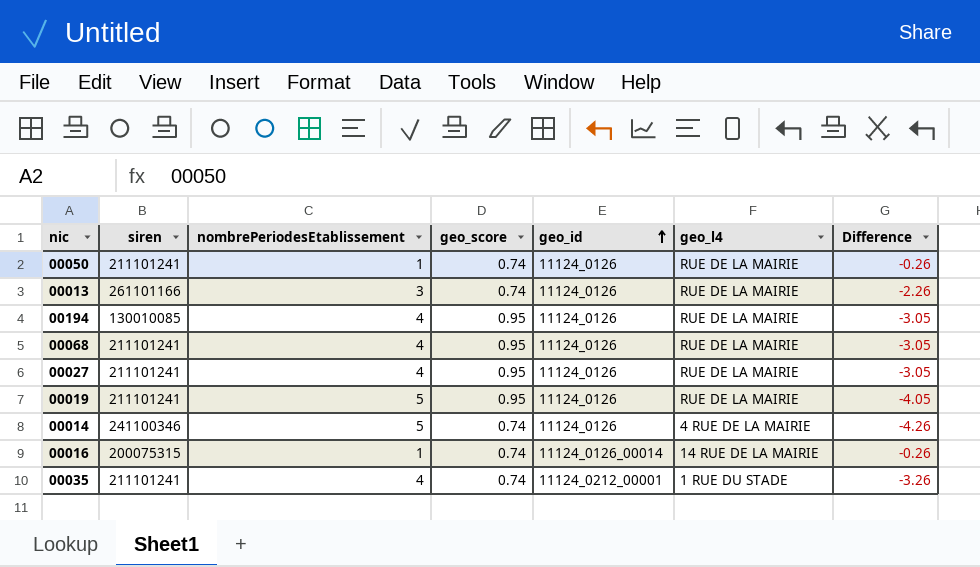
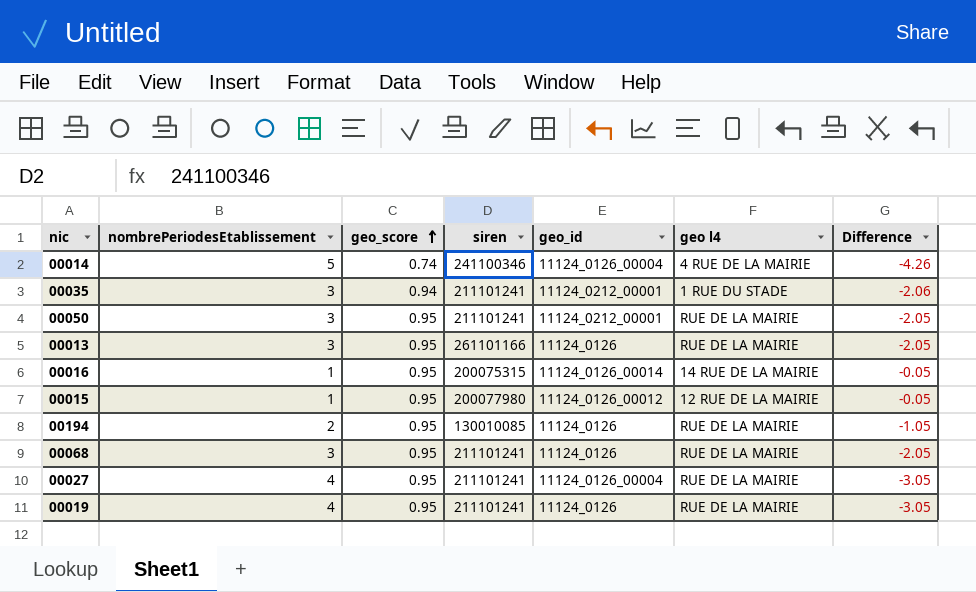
row order: geo_id ascending -> geo_score ascending
column siren | position: 2 -> 4
column name: geo_l4 -> geo l4
00014 | geo_id: 11124_0126 -> 11124_0126_00004
00035 | nombrePeriodesEtablissement: 4 -> 3
00035 | geo_score: 0.74 -> 0.94
00035 | Difference: -3.26 -> -2.06
00050 | nombrePeriodesEtablissement: 1 -> 3
00050 | geo_score: 0.74 -> 0.95
00050 | geo_id: 11124_0126 -> 11124_0212_00001
00050 | Difference: -0.26 -> -2.05
00013 | geo_score: 0.74 -> 0.95
00013 | Difference: -2.26 -> -2.05
00016 | geo_score: 0.74 -> 0.95
00016 | Difference: -0.26 -> -0.05
row 00015: none -> 1 | 0.95 | 200077980 | 11124_0126_00012 | 12 RUE DE LA MAIRIE | -0.05
00194 | nombrePeriodesEtablissement: 4 -> 2
00194 | Difference: -3.05 -> -1.05
00068 | nombrePeriodesEtablissement: 4 -> 3
00068 | Difference: -3.05 -> -2.05
00027 | geo_id: 11124_0126 -> 11124_0126_00004
00019 | nombrePeriodesEtablissement: 5 -> 4
00019 | Difference: -4.05 -> -3.05

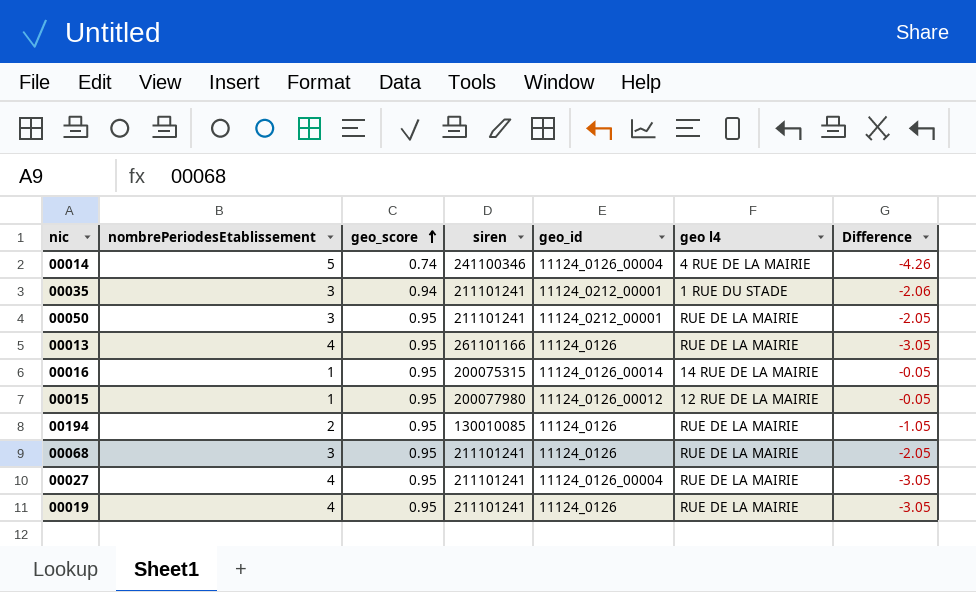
00013 | nombrePeriodesEtablissement: 3 -> 4
00013 | Difference: -2.05 -> -3.05

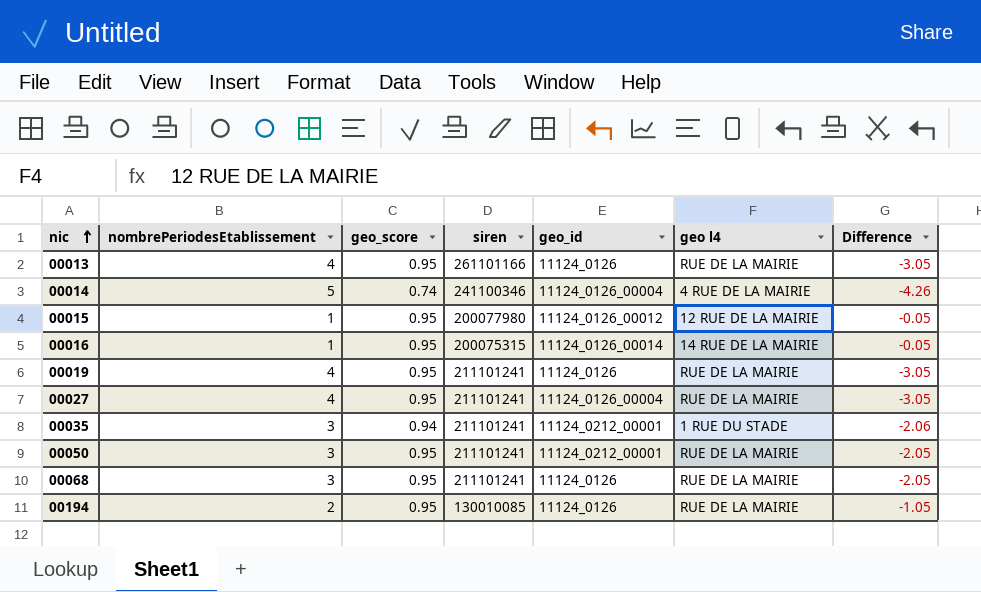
row order: geo_score ascending -> nic ascending

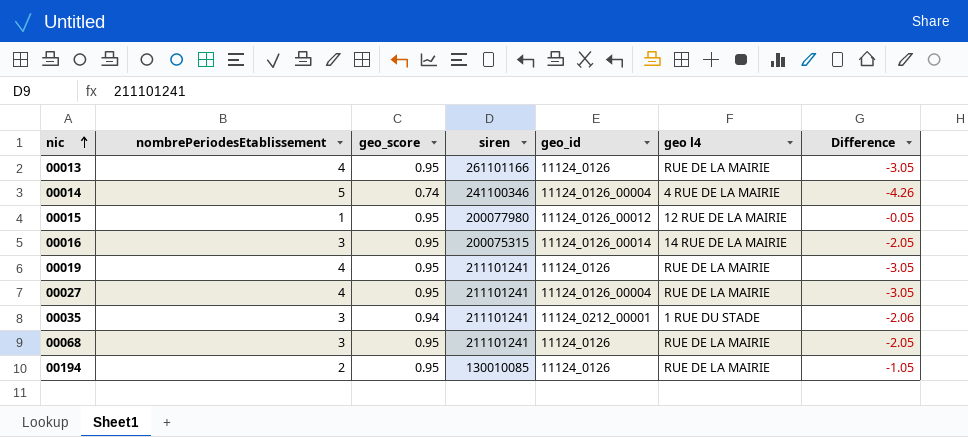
row 00050: 3 | 0.95 | 211101241 | 11124_0212_00001 | RUE DE LA MAIRIE | -2.05 -> none
00016 | nombrePeriodesEtablissement: 1 -> 3
00016 | Difference: -0.05 -> -2.05

